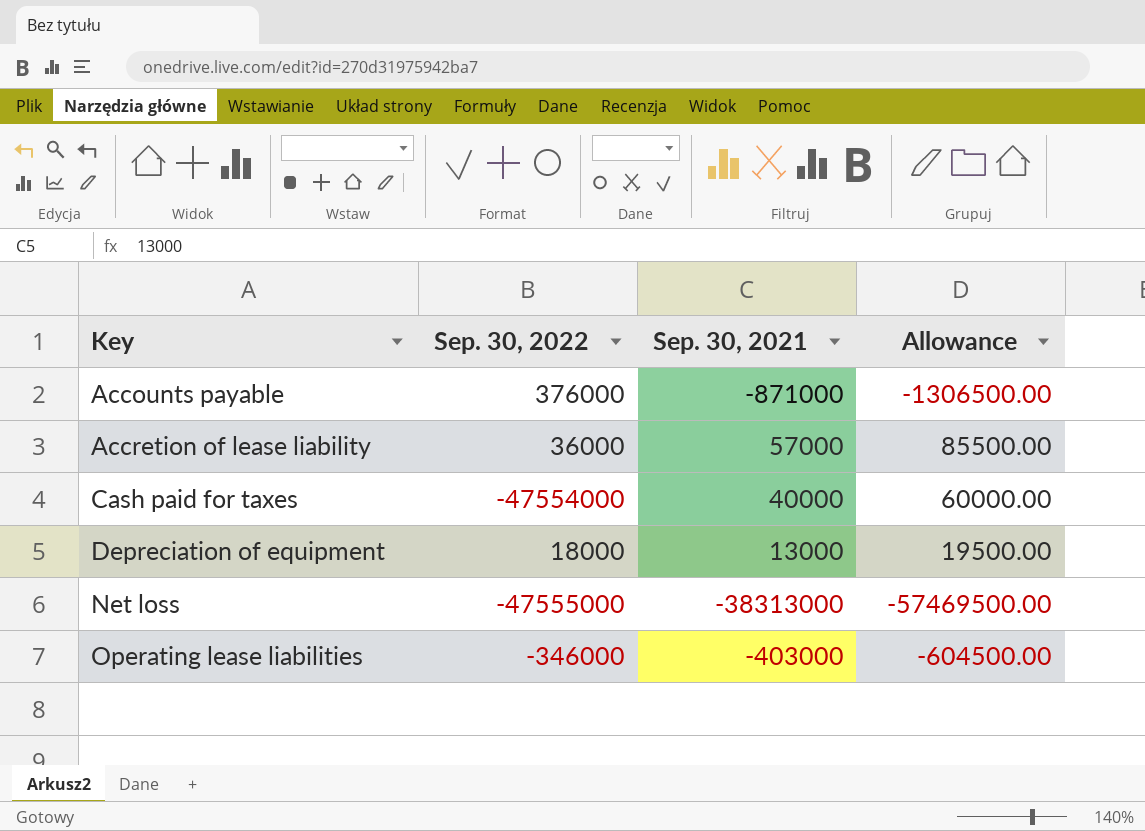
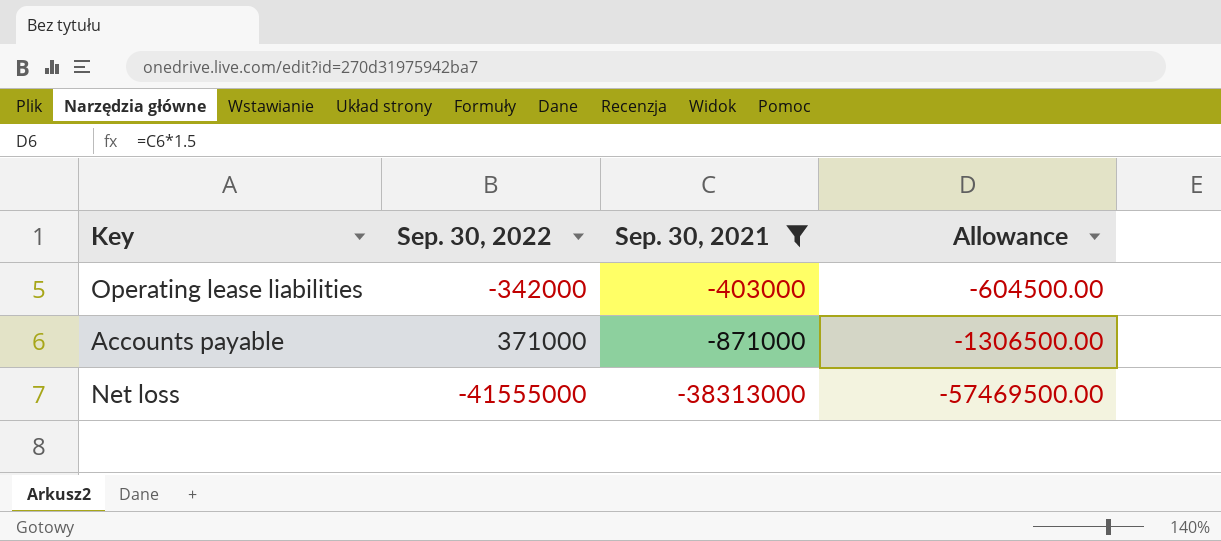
filter: none -> Sep. 30, 2021 <= -403000
row order: Key ascending -> Sep. 30, 2021 descending
Operating lease liabilities | Sep. 30, 2022: -346000 -> -342000
Accounts payable | Sep. 30, 2022: 376000 -> 371000
Net loss | Sep. 30, 2022: -47555000 -> -41555000

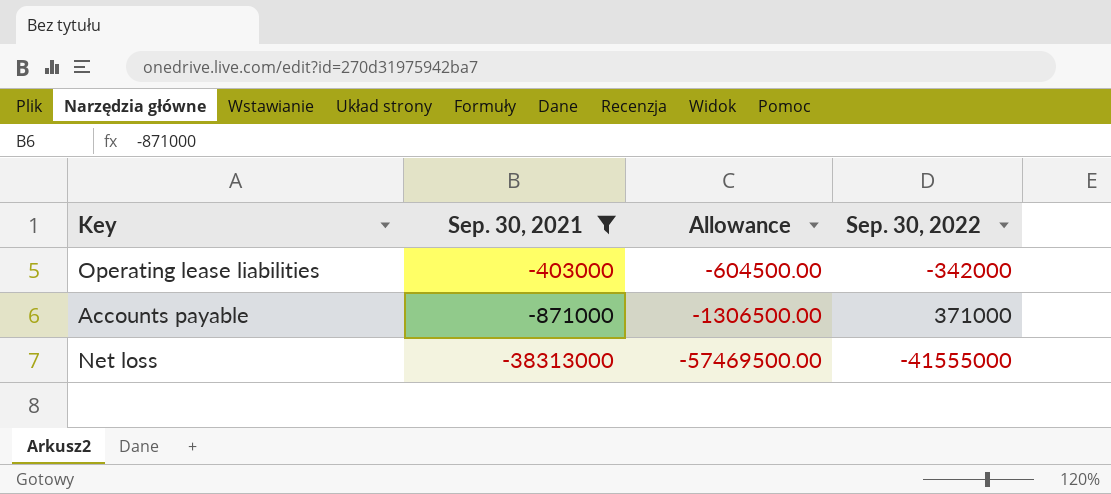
column Sep. 30, 2022 | position: 2 -> 4

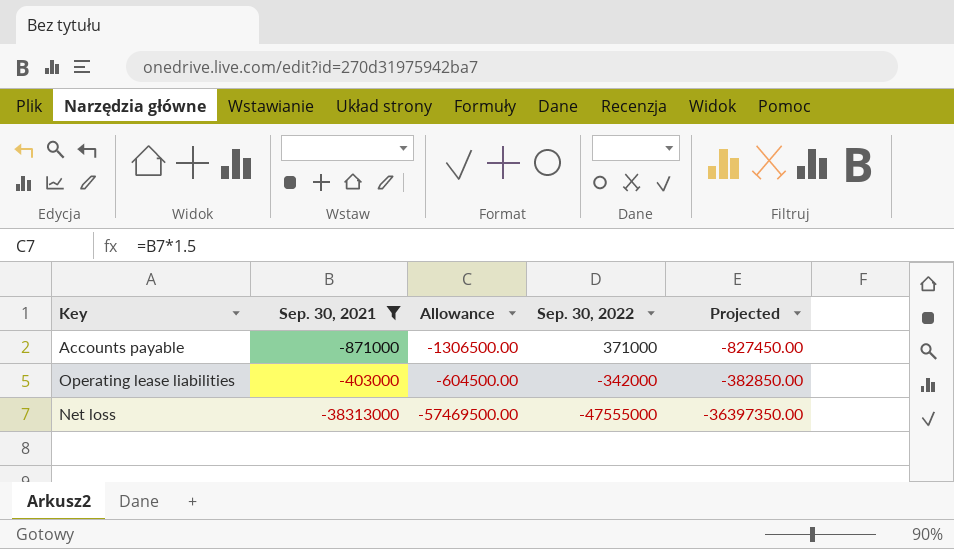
row order: Sep. 30, 2021 descending -> Sep. 30, 2022 descending
column Projected | formula: none -> [Sep. 30, 2021] * 0.95
Net loss | Sep. 30, 2022: -41555000 -> -47555000

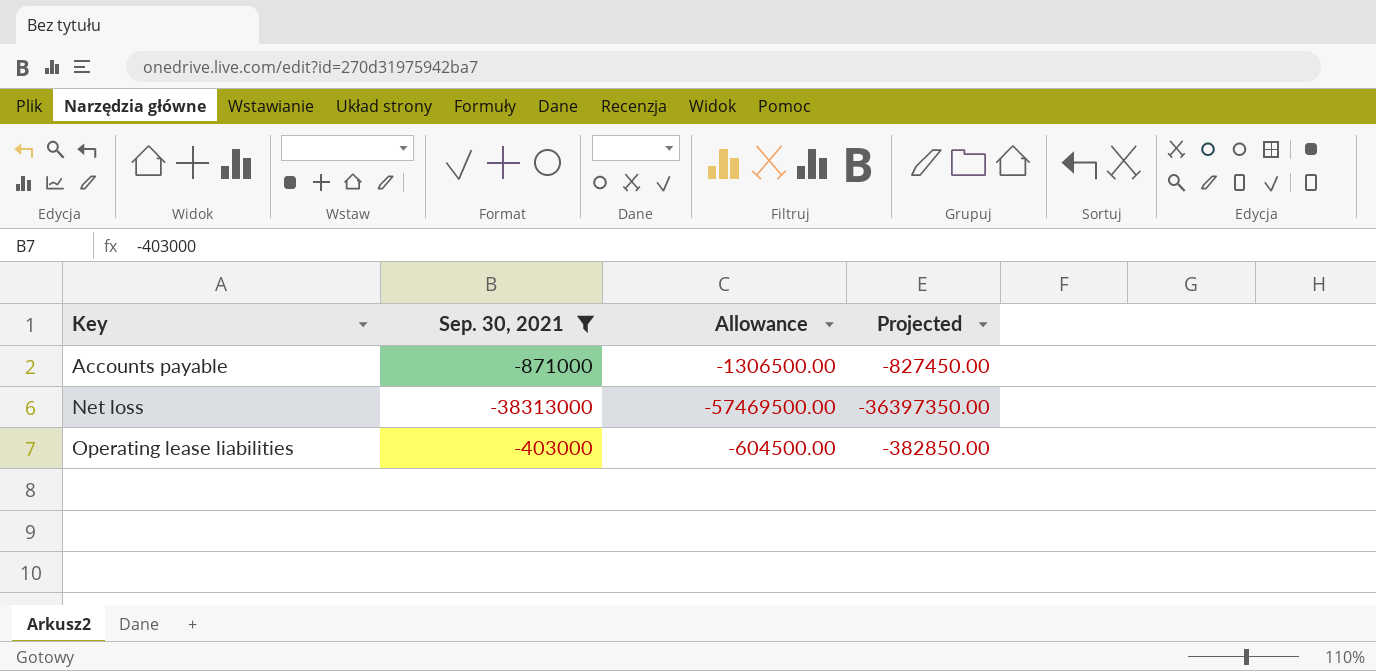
row order: Sep. 30, 2022 descending -> Key ascending
column Sep. 30, 2022 | position: 4 -> none

